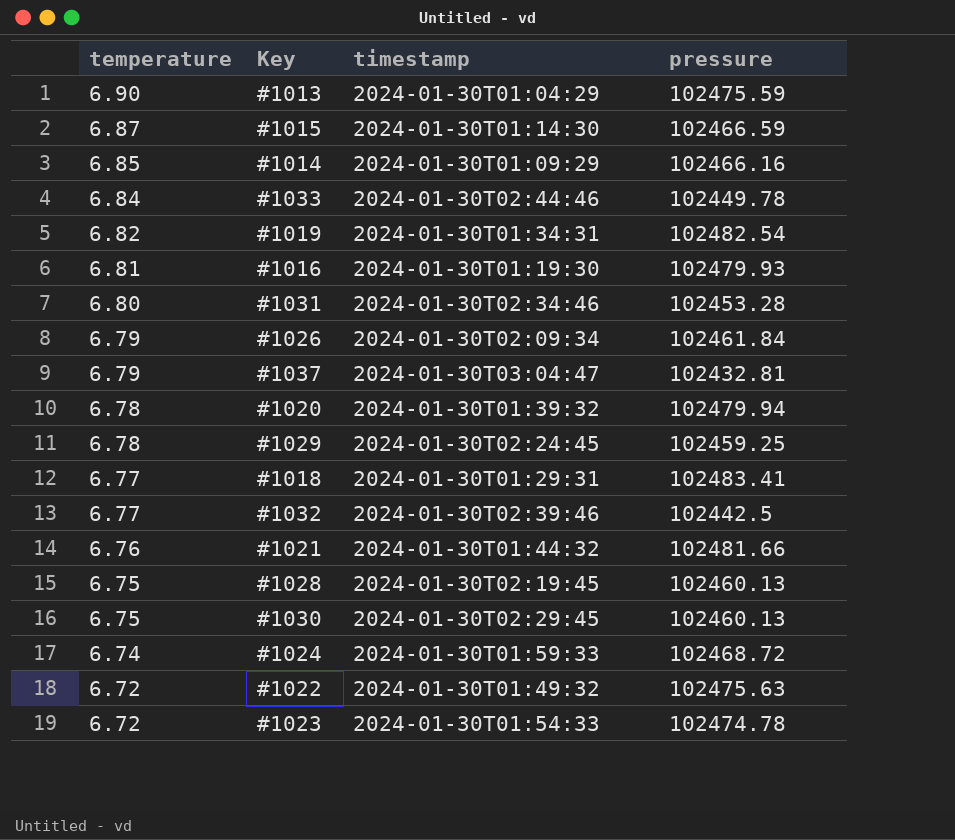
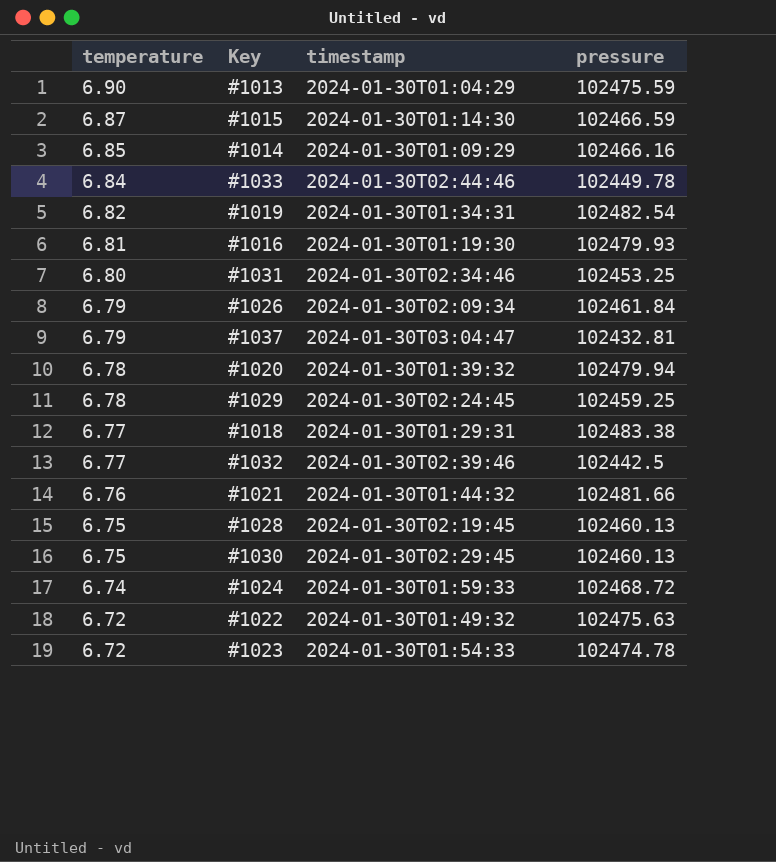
#1031 | pressure: 102453.28 -> 102453.25
#1018 | pressure: 102483.41 -> 102483.38

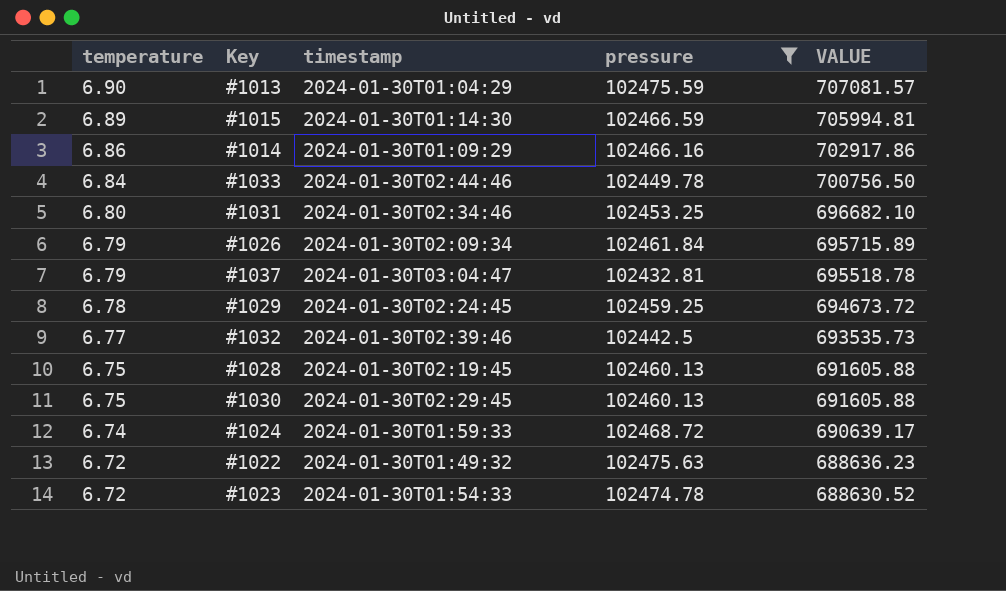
filter: none -> pressure <= 102475.63
column VALUE | formula: none -> [temperature] * [pressure]
#1015 | temperature: 6.87 -> 6.89
#1014 | temperature: 6.85 -> 6.86

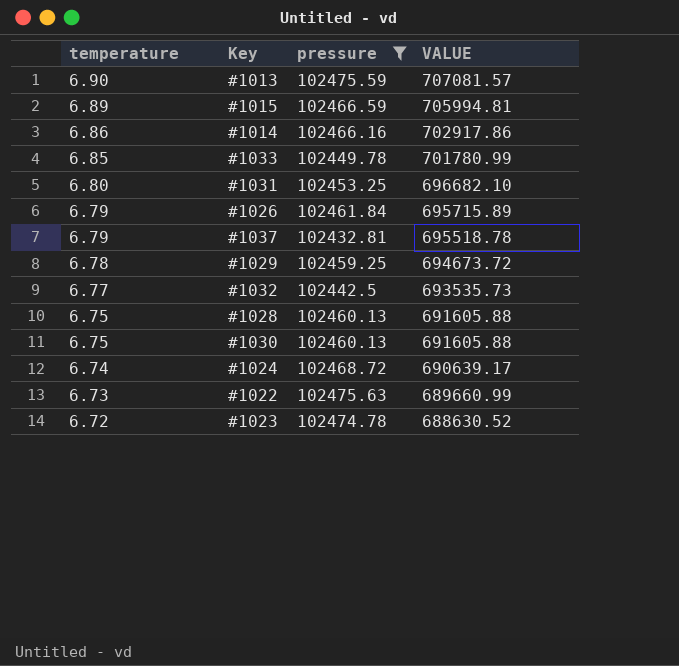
column timestamp | position: 3 -> none
#1033 | temperature: 6.84 -> 6.85
#1033 | VALUE: 700756.50 -> 701780.99
#1022 | temperature: 6.72 -> 6.73
#1022 | VALUE: 688636.23 -> 689660.99

